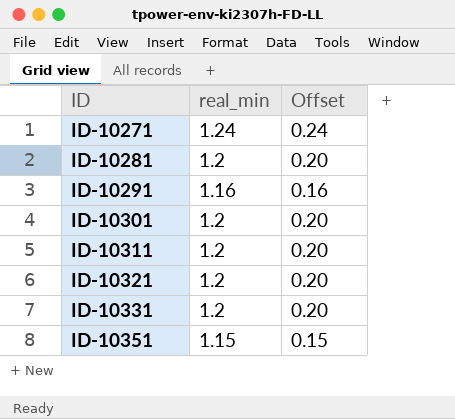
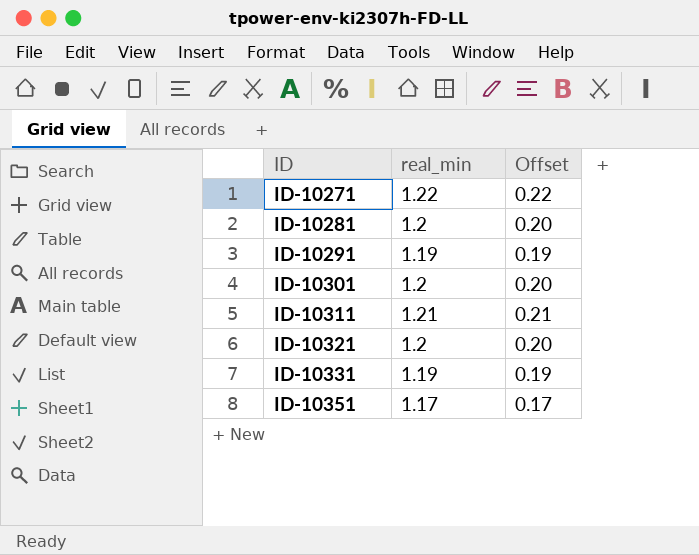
ID-10271 | real_min: 1.24 -> 1.22
ID-10271 | Offset: 0.24 -> 0.22
ID-10291 | real_min: 1.16 -> 1.19
ID-10291 | Offset: 0.16 -> 0.19
ID-10311 | real_min: 1.2 -> 1.21
ID-10311 | Offset: 0.20 -> 0.21
ID-10331 | real_min: 1.2 -> 1.19
ID-10331 | Offset: 0.20 -> 0.19
ID-10351 | real_min: 1.15 -> 1.17
ID-10351 | Offset: 0.15 -> 0.17

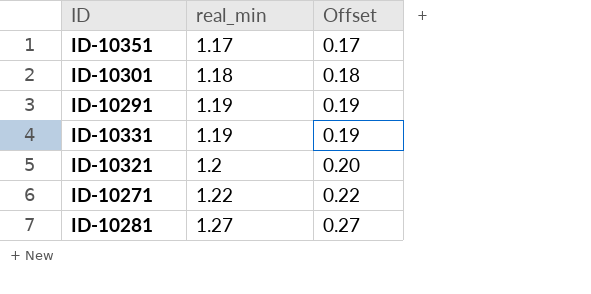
row order: ID ascending -> real_min ascending
row ID-10311: 1.21 | 0.21 -> none
ID-10301 | real_min: 1.2 -> 1.18
ID-10301 | Offset: 0.20 -> 0.18
ID-10281 | real_min: 1.2 -> 1.27
ID-10281 | Offset: 0.20 -> 0.27

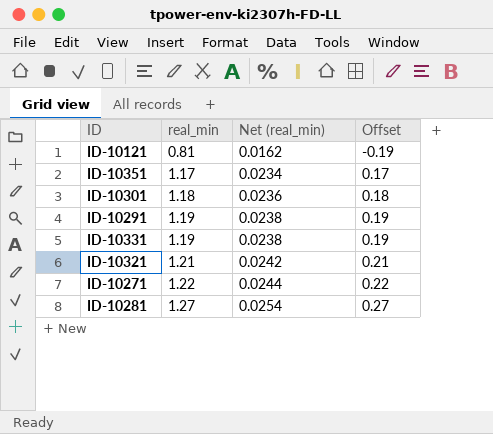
column Net (real_min) | formula: none -> [real_min] * 0.02
row ID-10121: none -> 0.81 | 0.0162 | -0.19
ID-10321 | real_min: 1.2 -> 1.21
ID-10321 | Offset: 0.20 -> 0.21

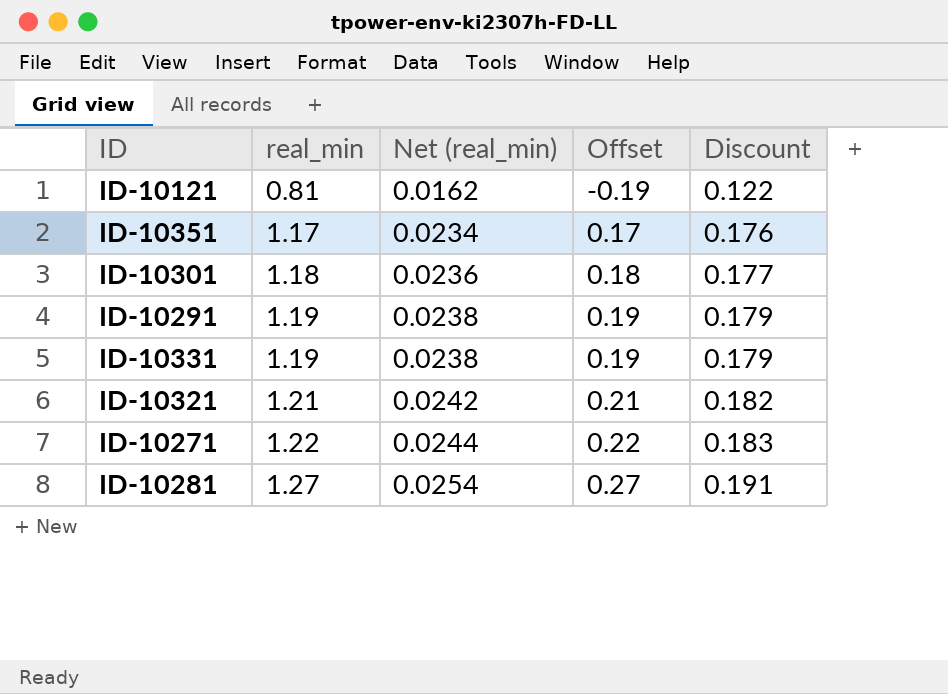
column Discount | formula: none -> [real_min] * 0.15

